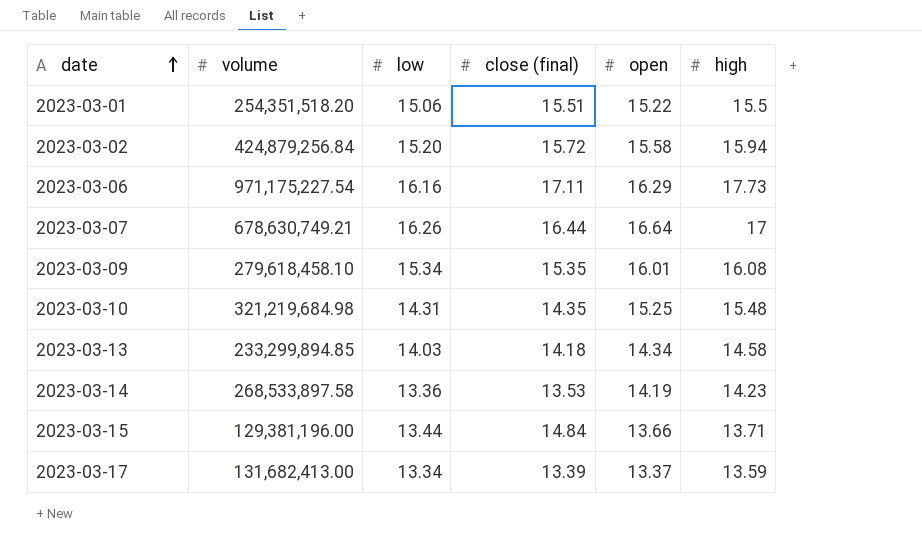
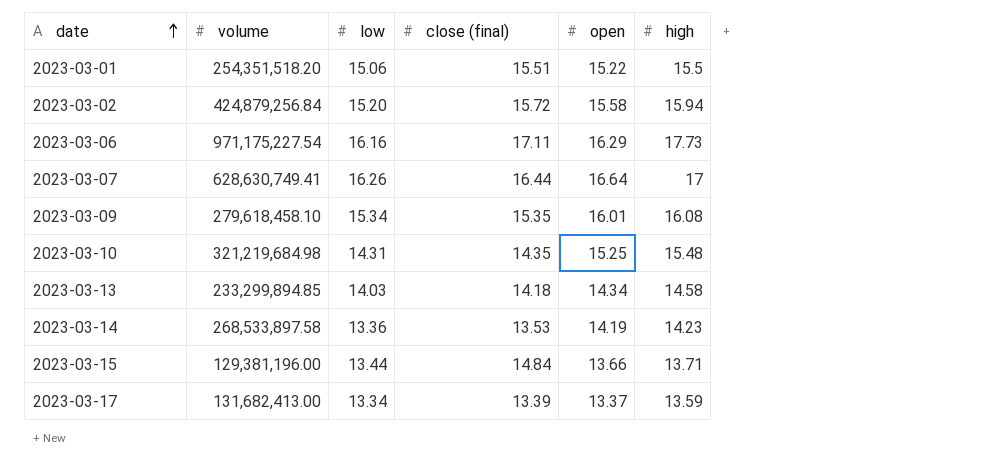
2023-03-07 | volume: 678,630,749.21 -> 628,630,749.41

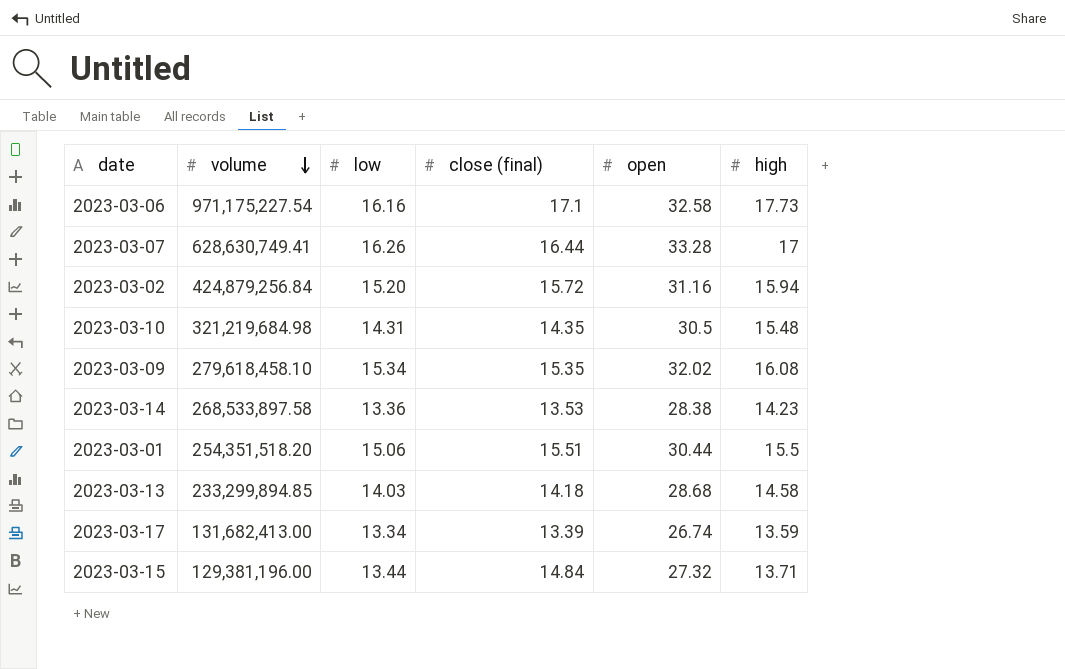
row order: date ascending -> volume descending
2023-03-06 | close (final): 17.11 -> 17.1
2023-03-06 | open: 16.29 -> 32.58
2023-03-07 | open: 16.64 -> 33.28
2023-03-02 | open: 15.58 -> 31.16
2023-03-10 | open: 15.25 -> 30.5
2023-03-09 | open: 16.01 -> 32.02
2023-03-14 | open: 14.19 -> 28.38
2023-03-01 | open: 15.22 -> 30.44
2023-03-13 | open: 14.34 -> 28.68
2023-03-17 | open: 13.37 -> 26.74
2023-03-15 | open: 13.66 -> 27.32

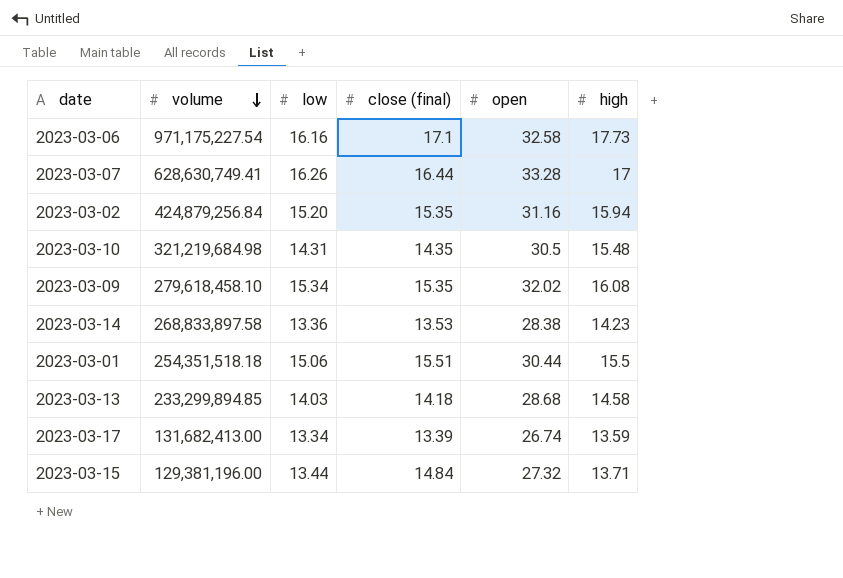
2023-03-02 | close (final): 15.72 -> 15.35
2023-03-14 | volume: 268,533,897.58 -> 268,833,897.58
2023-03-01 | volume: 254,351,518.20 -> 254,351,518.18

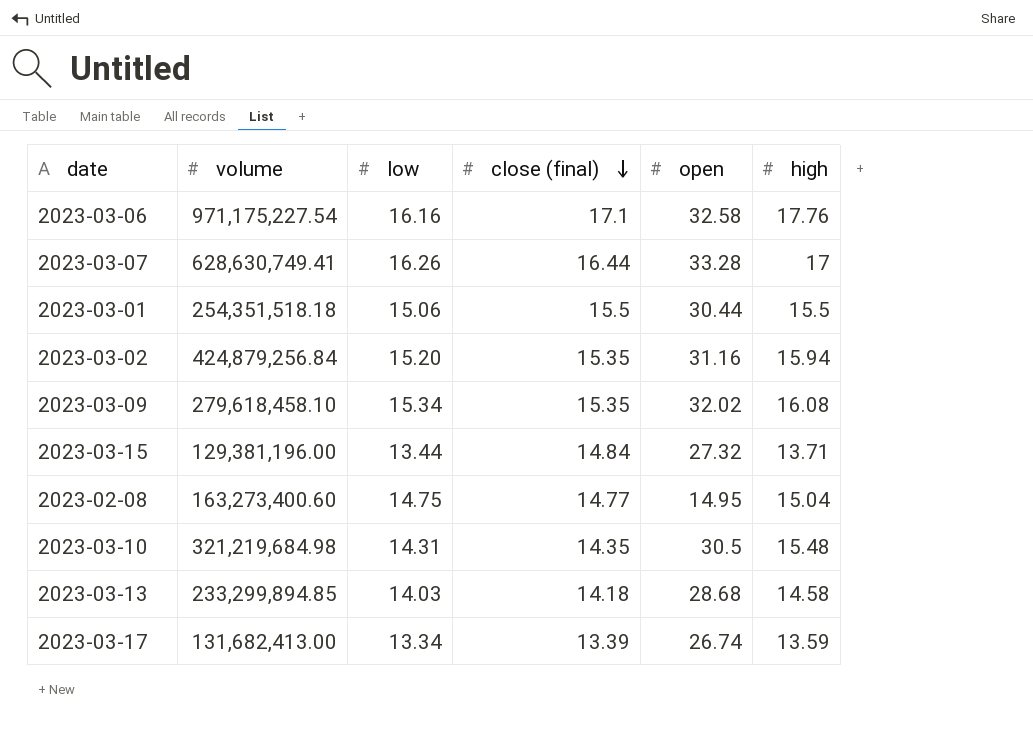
row order: volume descending -> close (final) descending
row 2023-03-14: 268,833,897.58 | 13.36 | 13.53 | 28.38 | 14.23 -> none
2023-03-06 | high: 17.73 -> 17.76
2023-03-01 | close (final): 15.51 -> 15.5
row 2023-02-08: none -> 163,273,400.60 | 14.75 | 14.77 | 14.95 | 15.04

